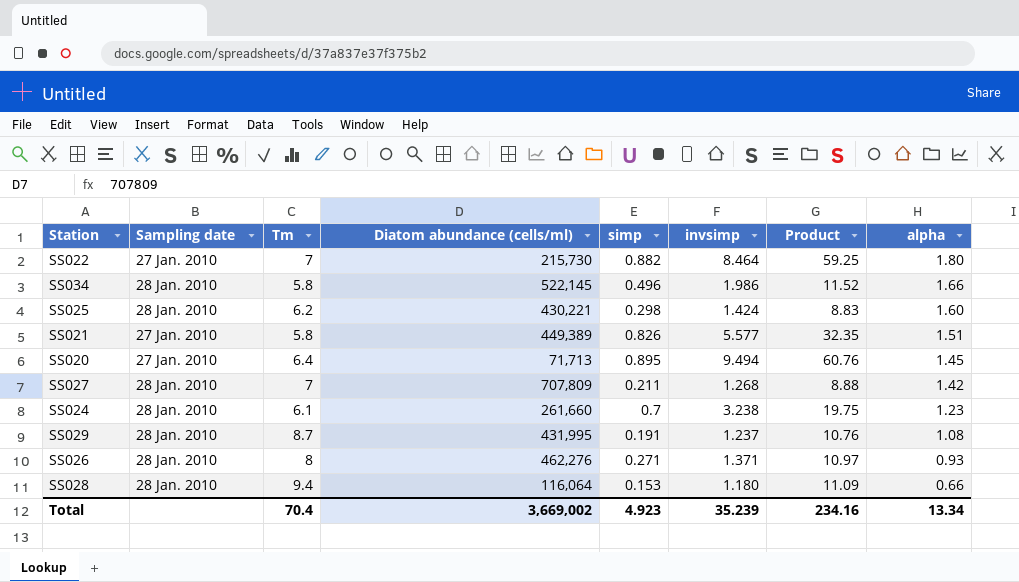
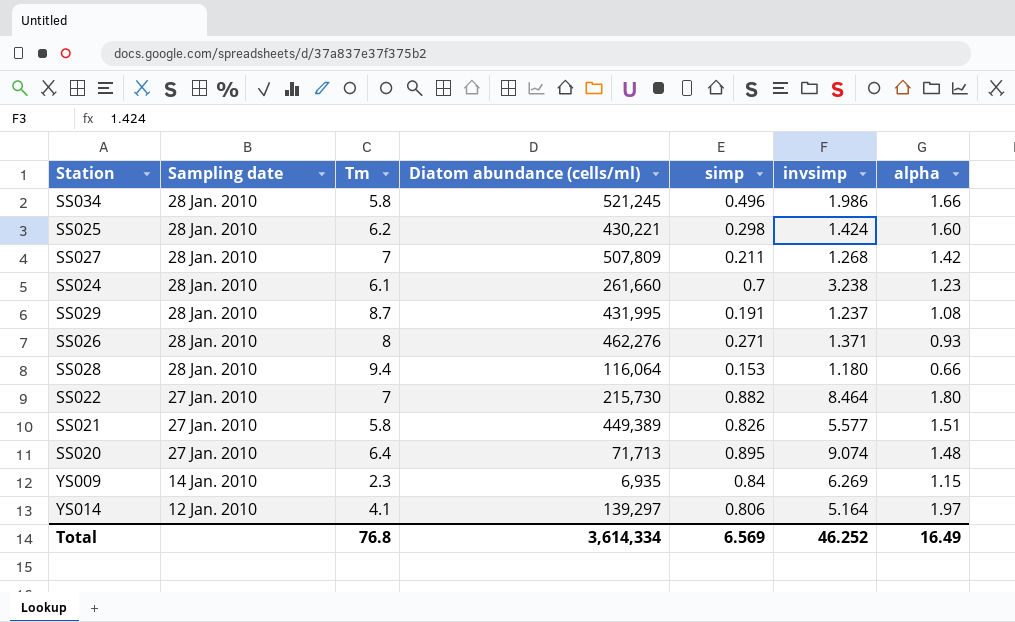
row order: alpha descending -> Sampling date descending
column Product | formula: [Tm] * [invsimp] -> none
SS034 | Diatom abundance (cells/ml): 522,145 -> 521,245
SS027 | Diatom abundance (cells/ml): 707,809 -> 507,809
SS020 | invsimp: 9.494 -> 9.074
SS020 | alpha: 1.45 -> 1.48
row YS009: none -> 14 Jan. 2010 | 2.3 | 6,935 | 0.84 | 6.269 | 1.15
row YS014: none -> 12 Jan. 2010 | 4.1 | 139,297 | 0.806 | 5.164 | 1.97
Total | Tm: 70.4 -> 76.8
Total | Diatom abundance (cells/ml): 3,669,002 -> 3,614,334
Total | simp: 4.923 -> 6.569
Total | invsimp: 35.239 -> 46.252
Total | alpha: 13.34 -> 16.49

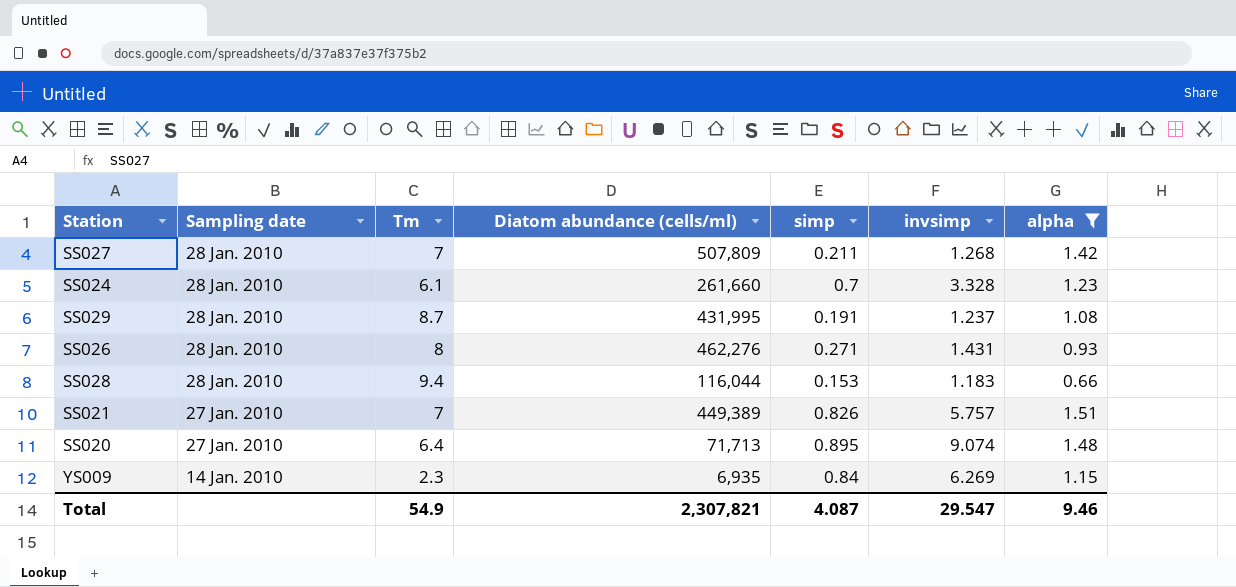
filter: none -> alpha <= 1.51
SS024 | invsimp: 3.238 -> 3.328
SS026 | invsimp: 1.371 -> 1.431
SS028 | Diatom abundance (cells/ml): 116,064 -> 116,044
SS028 | invsimp: 1.180 -> 1.183
SS021 | Tm: 5.8 -> 7
SS021 | invsimp: 5.577 -> 5.757
Total | Tm: 76.8 -> 54.9
Total | Diatom abundance (cells/ml): 3,614,334 -> 2,307,821
Total | simp: 6.569 -> 4.087
Total | invsimp: 46.252 -> 29.547
Total | alpha: 16.49 -> 9.46

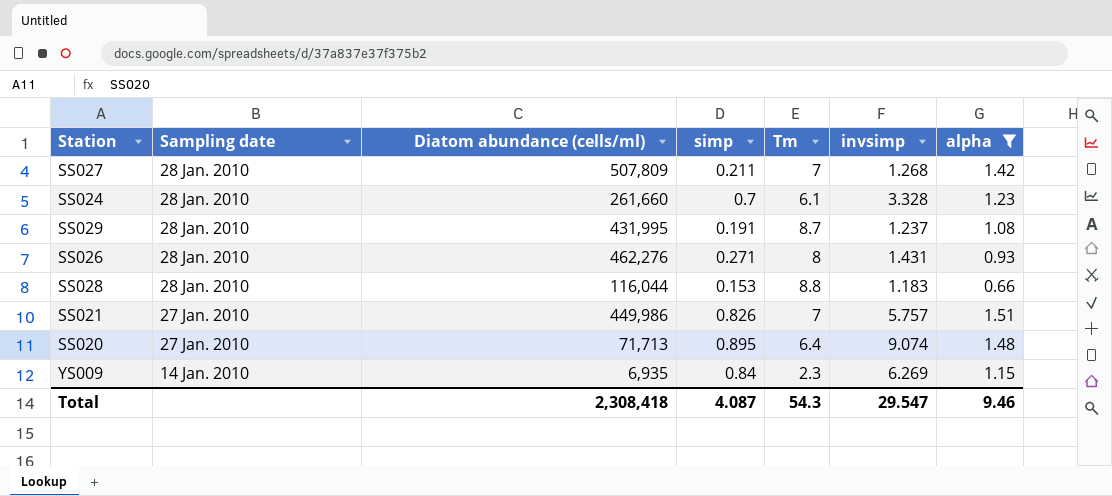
column Tm | position: 3 -> 5
SS028 | Tm: 9.4 -> 8.8
SS021 | Diatom abundance (cells/ml): 449,389 -> 449,986
Total | Diatom abundance (cells/ml): 2,307,821 -> 2,308,418
Total | Tm: 54.9 -> 54.3

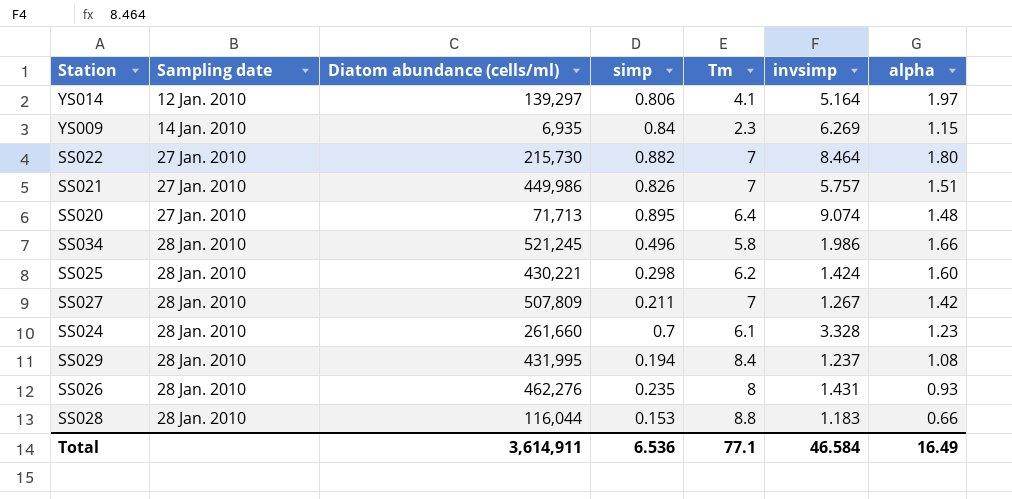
filter: alpha <= 1.51 -> none
row order: Sampling date descending -> Sampling date ascending
SS027 | invsimp: 1.268 -> 1.267
SS029 | simp: 0.191 -> 0.194
SS029 | Tm: 8.7 -> 8.4
SS026 | simp: 0.271 -> 0.235
Total | Diatom abundance (cells/ml): 2,308,418 -> 3,614,911
Total | simp: 4.087 -> 6.536
Total | Tm: 54.3 -> 77.1
Total | invsimp: 29.547 -> 46.584
Total | alpha: 9.46 -> 16.49

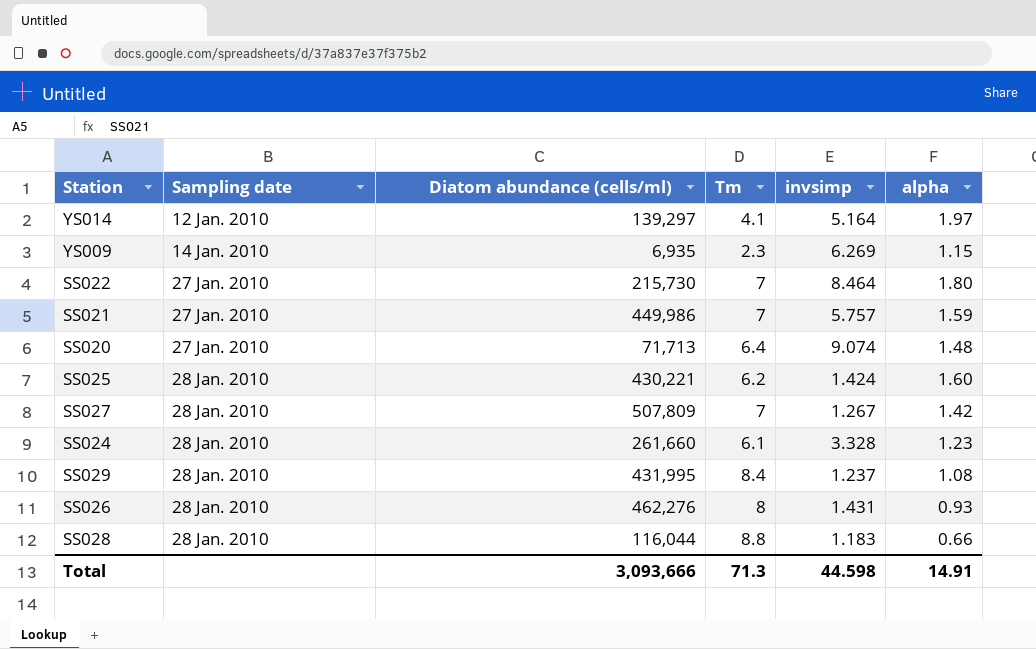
column simp | position: 4 -> none
row SS034: 28 Jan. 2010 | 521,245 | 0.496 | 5.8 | 1.986 | 1.66 -> none
SS021 | alpha: 1.51 -> 1.59
Total | Diatom abundance (cells/ml): 3,614,911 -> 3,093,666
Total | Tm: 77.1 -> 71.3
Total | invsimp: 46.584 -> 44.598
Total | alpha: 16.49 -> 14.91

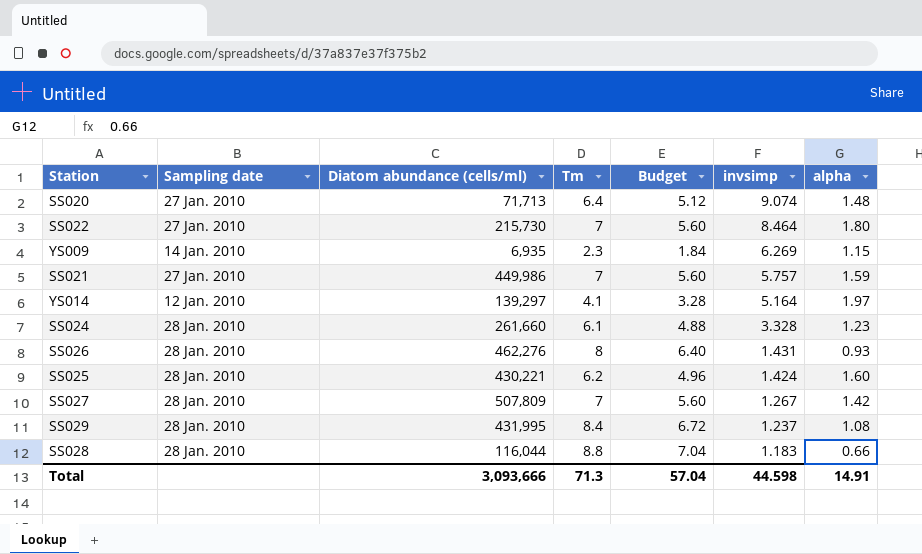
row order: Sampling date ascending -> invsimp descending
column Budget | formula: none -> [Tm] * 0.8

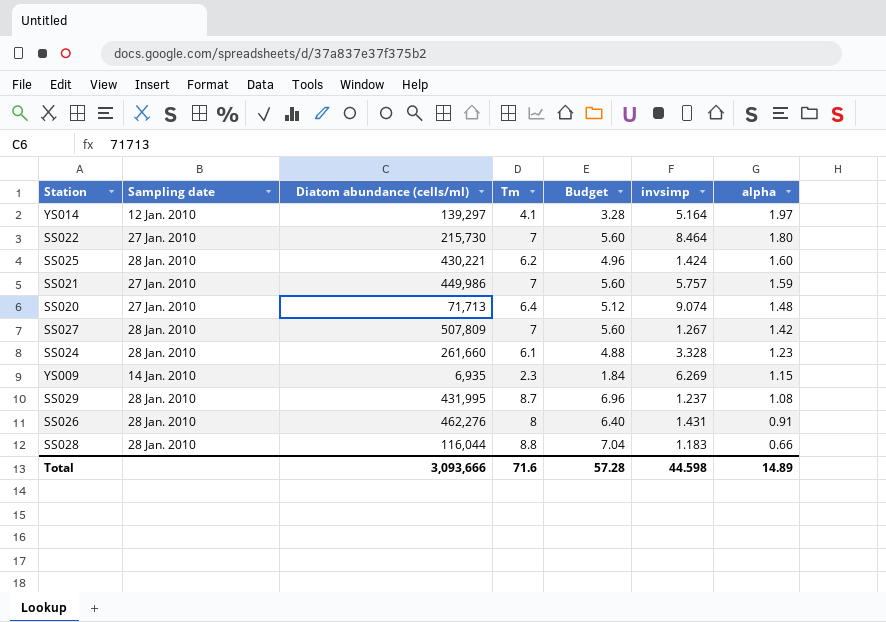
row order: invsimp descending -> alpha descending
SS029 | Tm: 8.4 -> 8.7
SS029 | Budget: 6.72 -> 6.96
SS026 | alpha: 0.93 -> 0.91
Total | Tm: 71.3 -> 71.6
Total | Budget: 57.04 -> 57.28
Total | alpha: 14.91 -> 14.89

